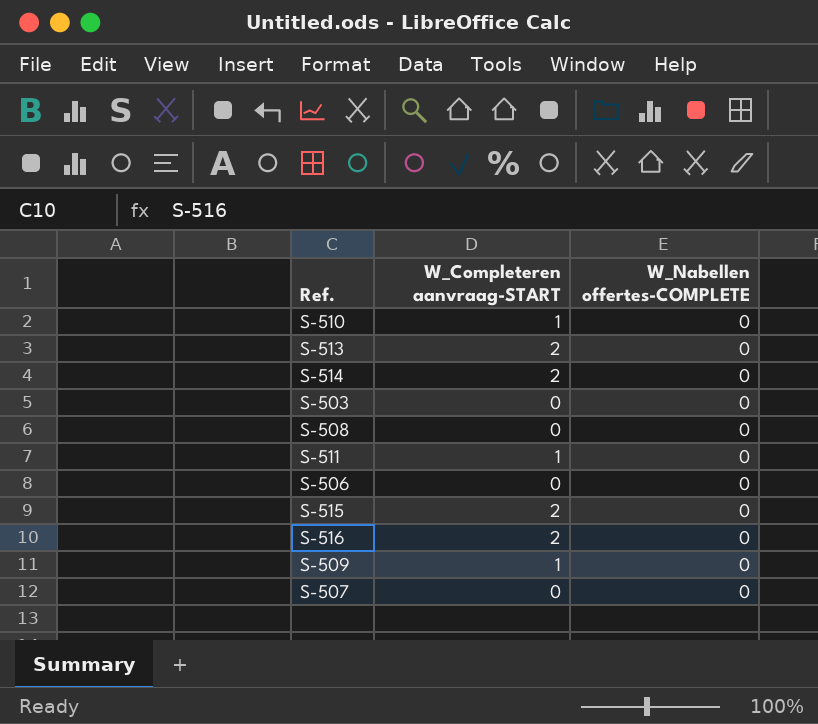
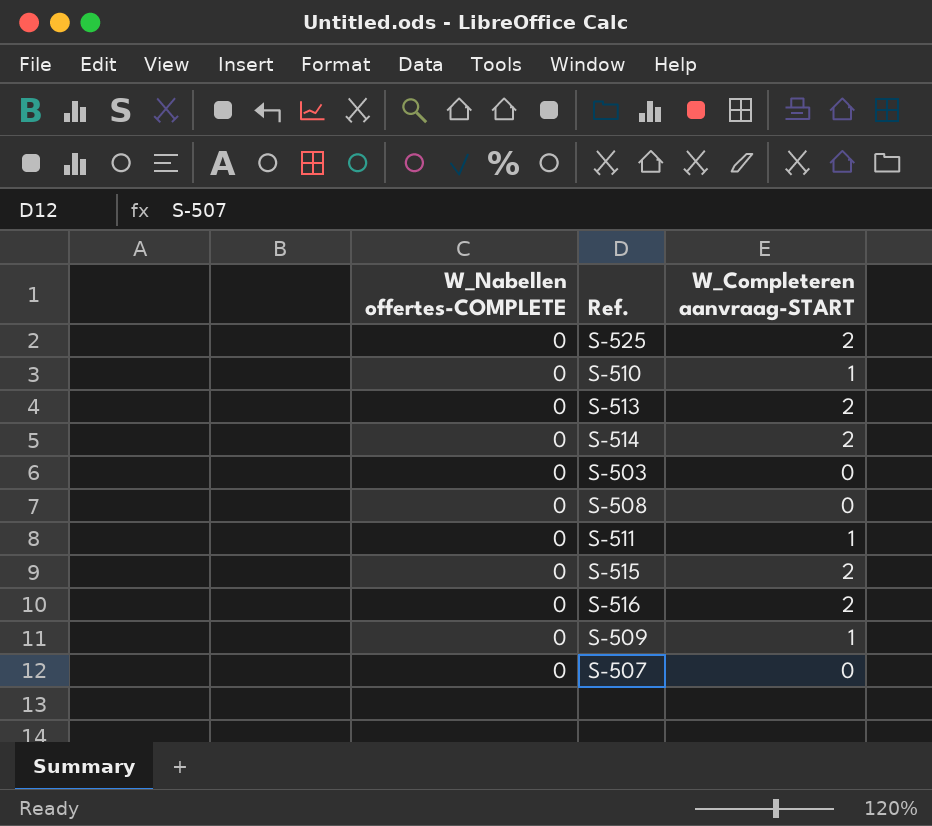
column W_Nabellen offertes-COMPLETE | position: 3 -> 1
row S-506: 0 | 0 -> none
row S-525: none -> 0 | 2

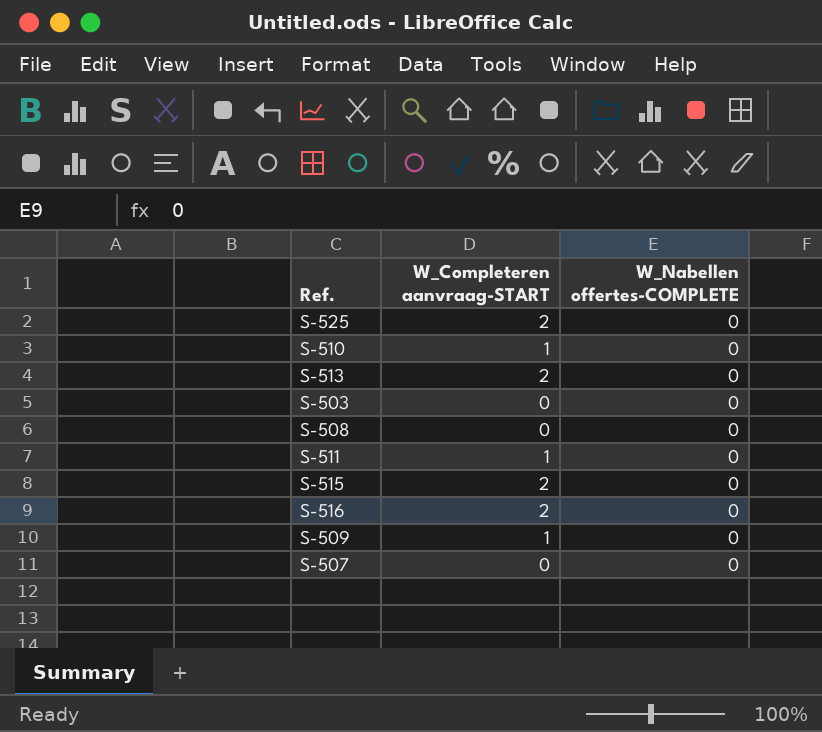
column W_Nabellen offertes-COMPLETE | position: 1 -> 3
row S-514: 0 | 2 -> none

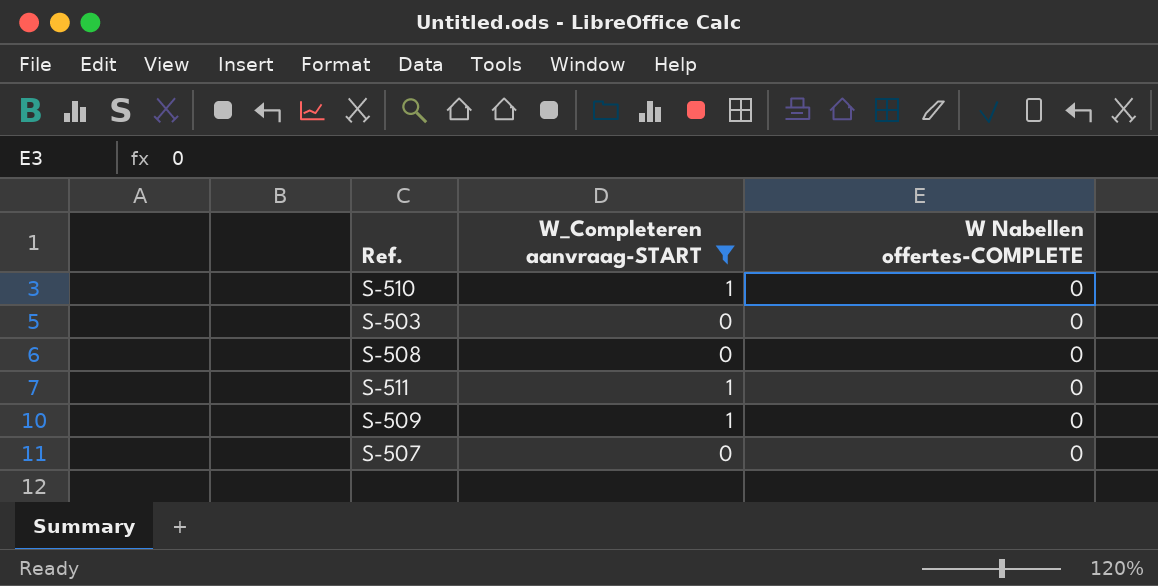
filter: none -> W_Completeren aanvraag-START != 2
column name: W_Nabellen offertes-COMPLETE -> W Nabellen offertes-COMPLETE

